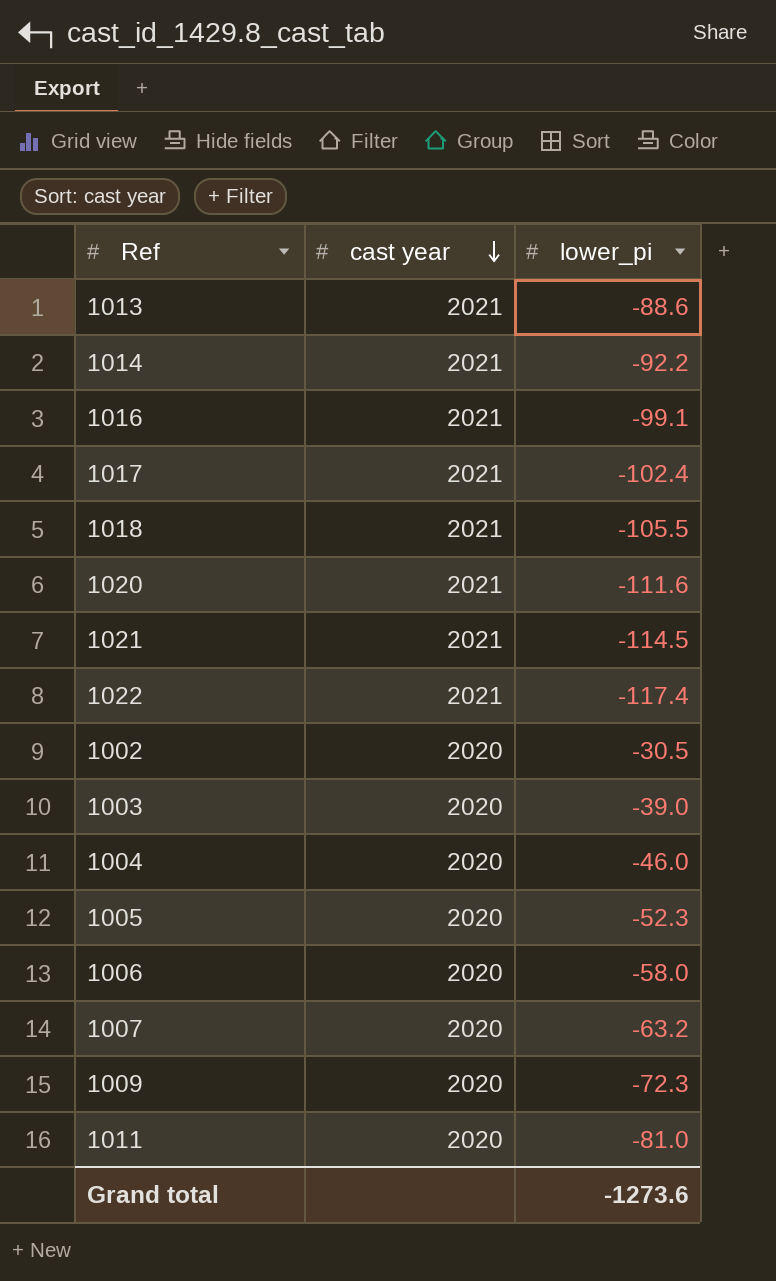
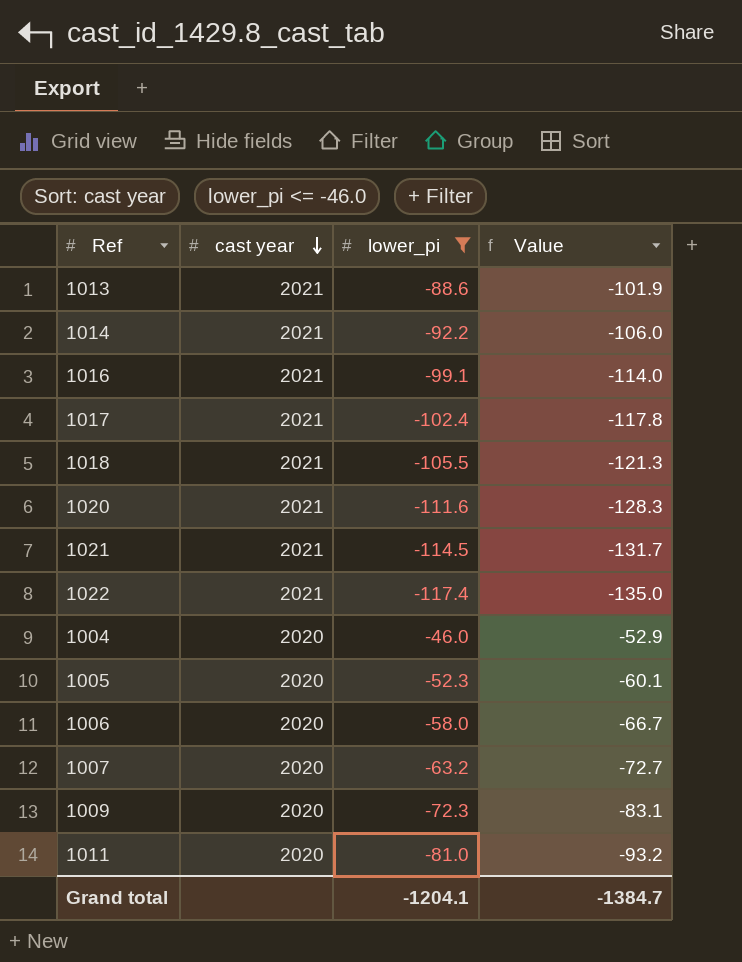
filter: none -> lower_pi <= -46.0
column Value | formula: none -> [lower_pi] * 1.15
Grand total | lower_pi: -1273.6 -> -1204.1

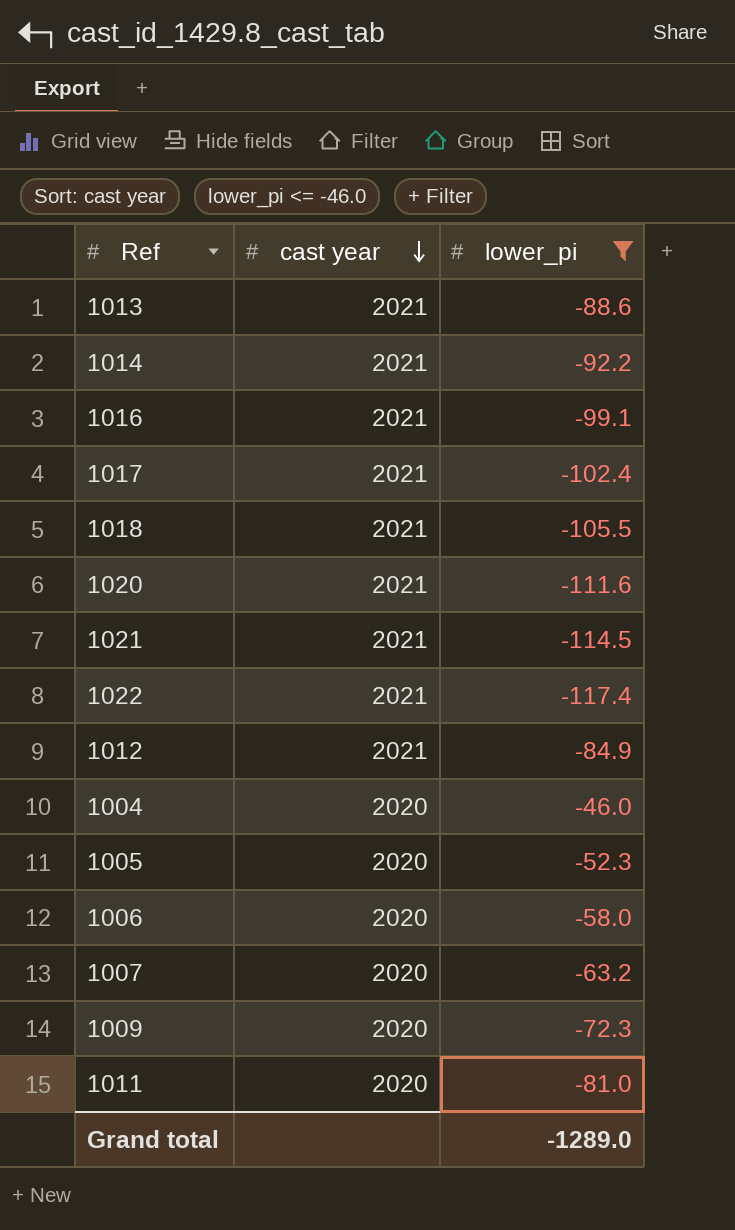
column Value | formula: [lower_pi] * 1.15 -> none
row 1012: none -> 2021 | -84.9
Grand total | lower_pi: -1204.1 -> -1289.0

